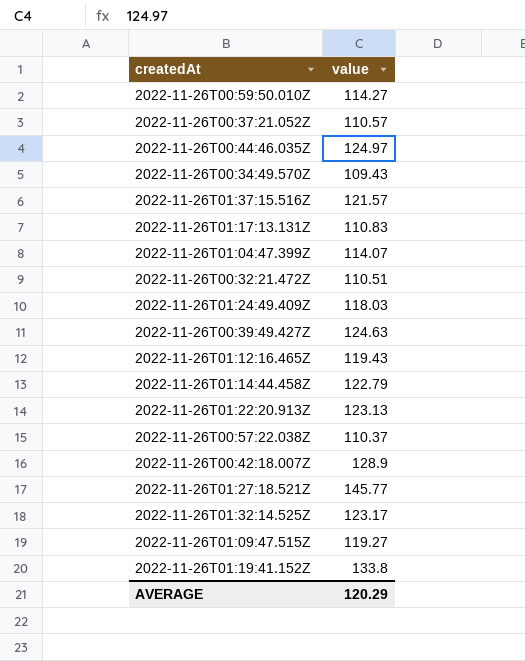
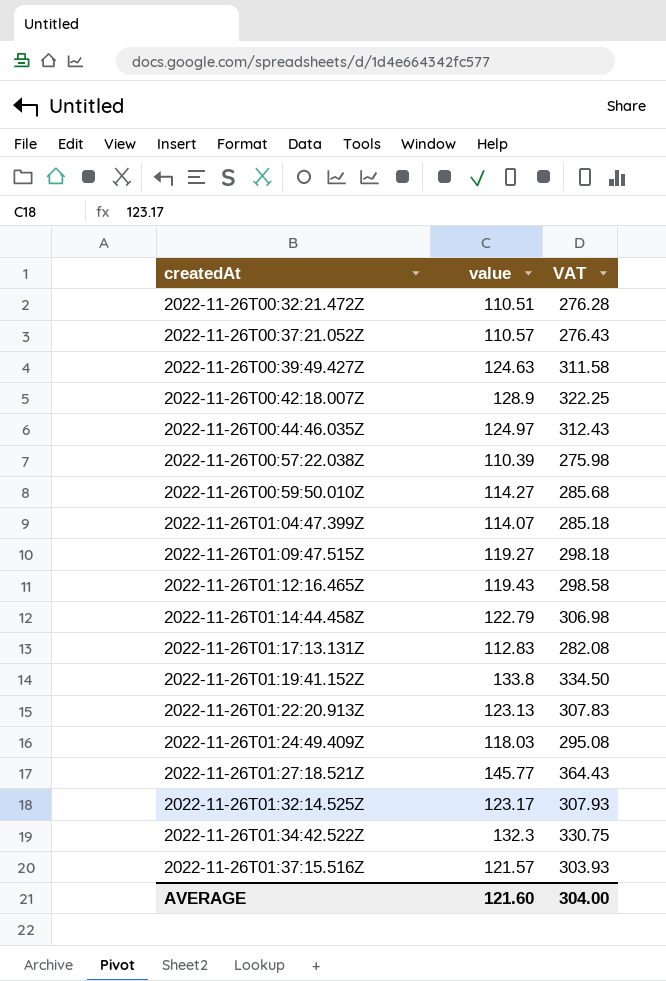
row order: none -> createdAt ascending
column VAT | formula: none -> [value] * 2.5
row 2022-11-26T00:34:49.570Z: 109.43 -> none
2022-11-26T00:57:22.038Z | value: 110.37 -> 110.39
2022-11-26T01:17:13.131Z | value: 110.83 -> 112.83
row 2022-11-26T01:34:42.522Z: none -> 132.3 | 330.75
AVERAGE | value: 120.29 -> 121.60

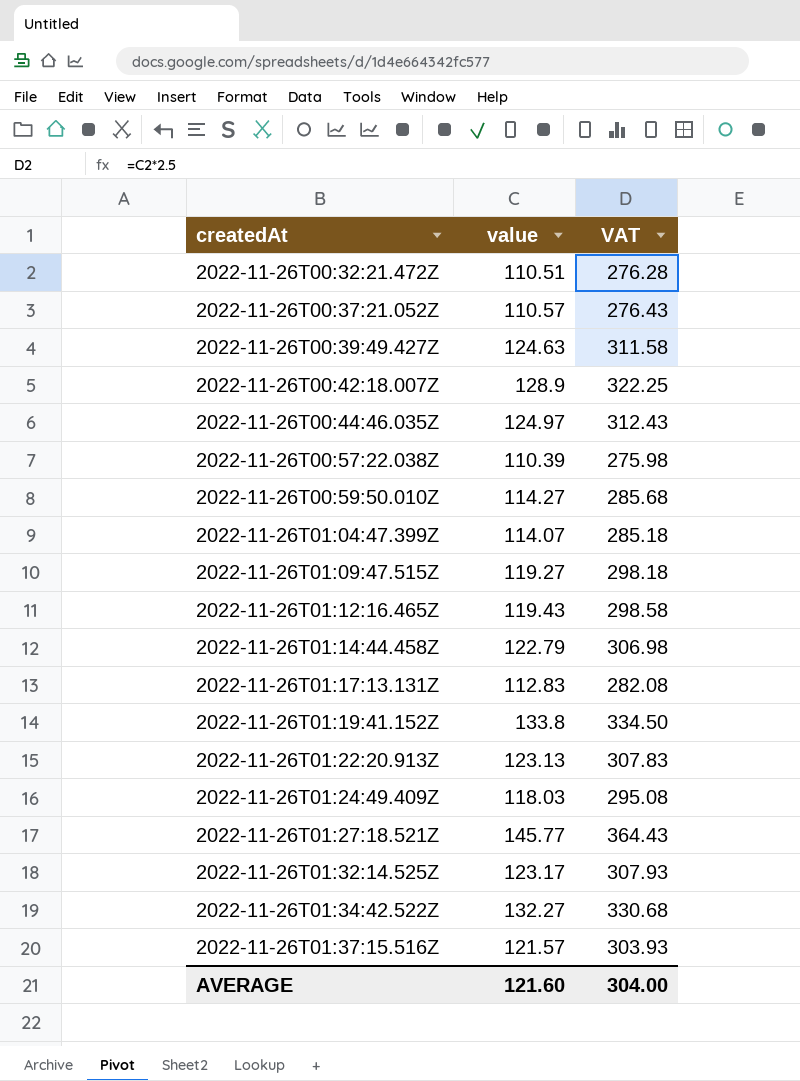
2022-11-26T01:34:42.522Z | value: 132.3 -> 132.27
2022-11-26T01:34:42.522Z | VAT: 330.75 -> 330.68

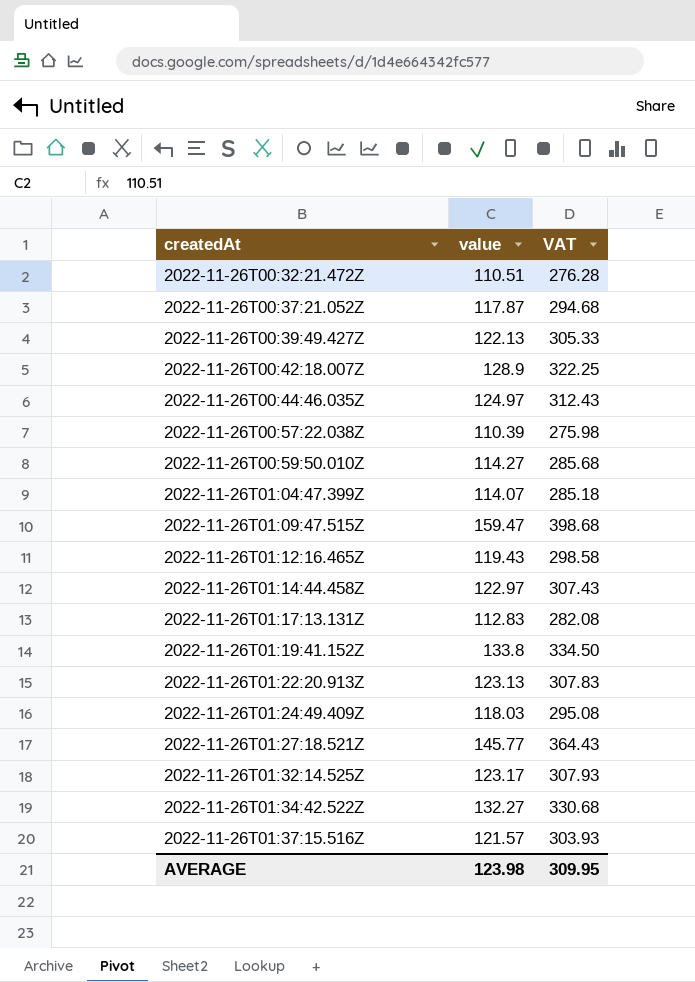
2022-11-26T00:37:21.052Z | value: 110.57 -> 117.87
2022-11-26T00:37:21.052Z | VAT: 276.43 -> 294.68
2022-11-26T00:39:49.427Z | value: 124.63 -> 122.13
2022-11-26T00:39:49.427Z | VAT: 311.58 -> 305.33
2022-11-26T01:09:47.515Z | value: 119.27 -> 159.47
2022-11-26T01:09:47.515Z | VAT: 298.18 -> 398.68
2022-11-26T01:14:44.458Z | value: 122.79 -> 122.97
2022-11-26T01:14:44.458Z | VAT: 306.98 -> 307.43
AVERAGE | value: 121.60 -> 123.98
AVERAGE | VAT: 304.00 -> 309.95

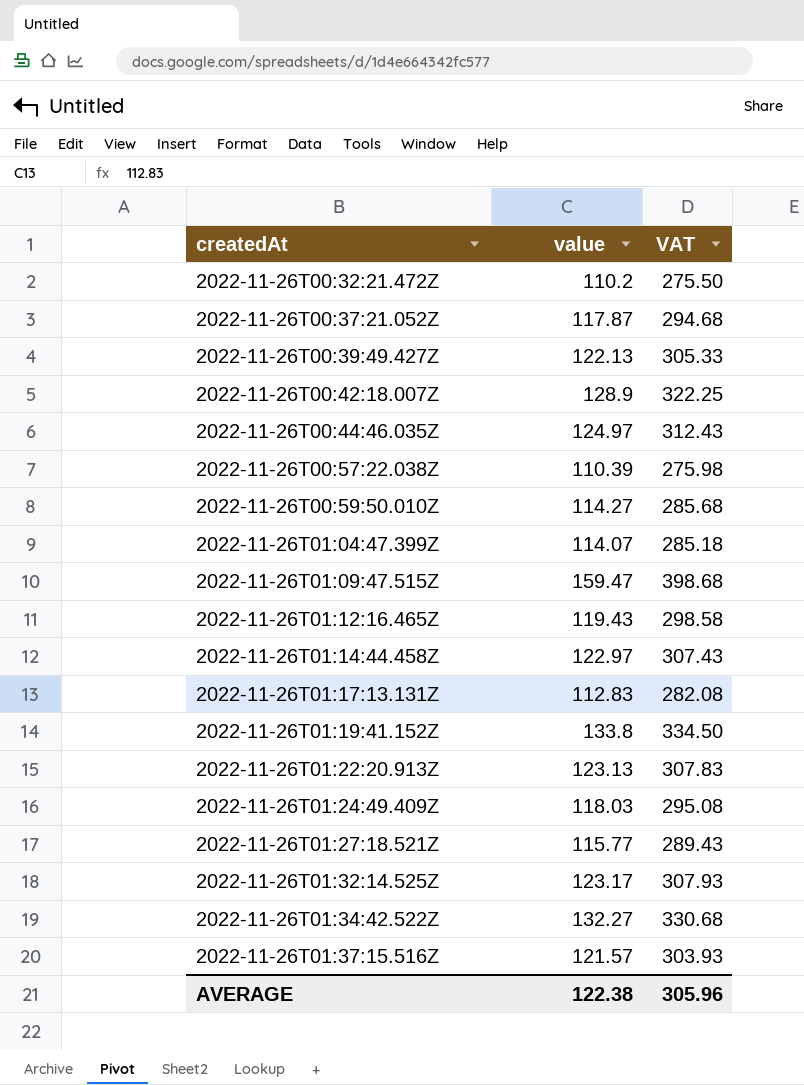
2022-11-26T00:32:21.472Z | value: 110.51 -> 110.2
2022-11-26T00:32:21.472Z | VAT: 276.28 -> 275.50
2022-11-26T01:27:18.521Z | value: 145.77 -> 115.77
2022-11-26T01:27:18.521Z | VAT: 364.43 -> 289.43
AVERAGE | value: 123.98 -> 122.38
AVERAGE | VAT: 309.95 -> 305.96

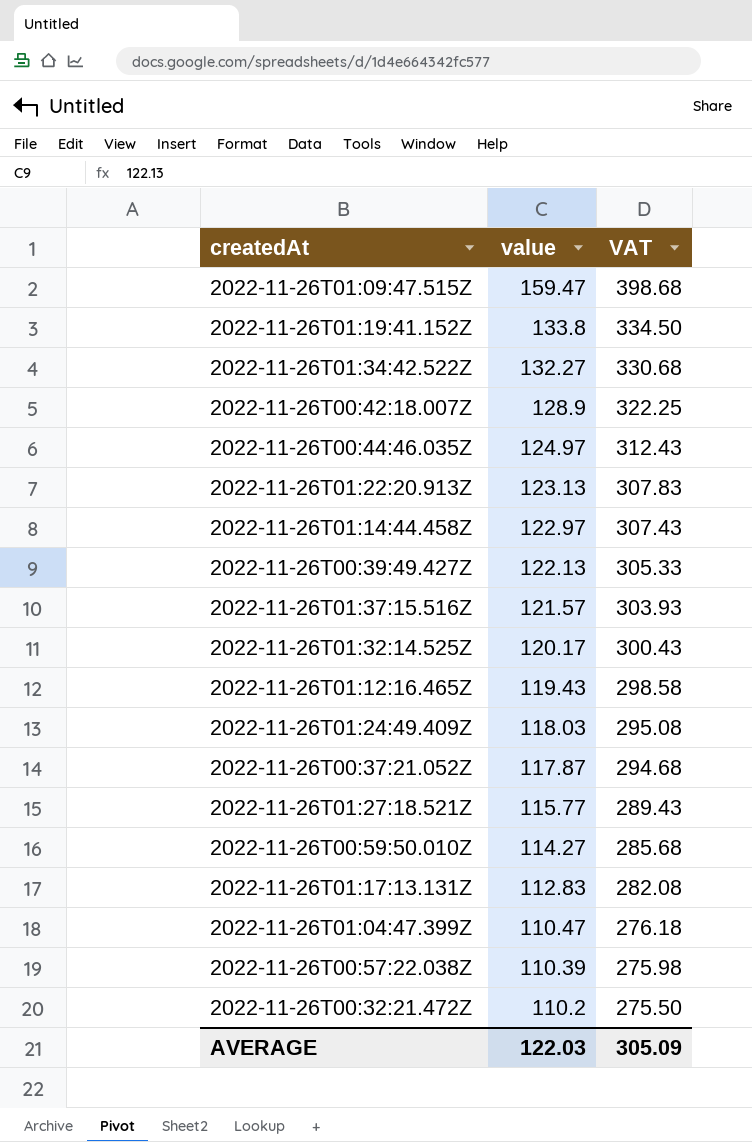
row order: createdAt ascending -> value descending
2022-11-26T01:32:14.525Z | value: 123.17 -> 120.17
2022-11-26T01:32:14.525Z | VAT: 307.93 -> 300.43
2022-11-26T01:04:47.399Z | value: 114.07 -> 110.47
2022-11-26T01:04:47.399Z | VAT: 285.18 -> 276.18
AVERAGE | value: 122.38 -> 122.03
AVERAGE | VAT: 305.96 -> 305.09

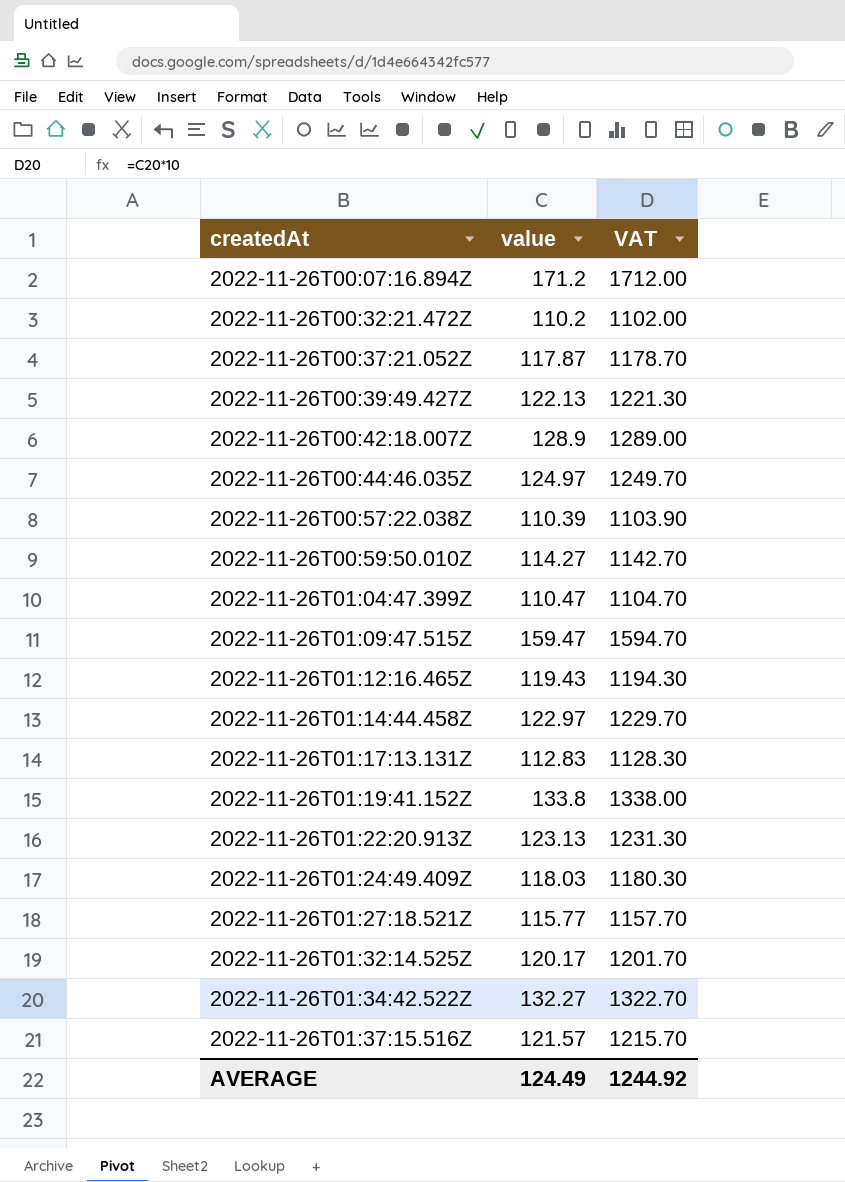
row order: value descending -> createdAt ascending
column VAT | formula: [value] * 2.5 -> [value] * 10
row 2022-11-26T00:07:16.894Z: none -> 171.2 | 1712.00
AVERAGE | value: 122.03 -> 124.49
AVERAGE | VAT: 305.09 -> 1244.92

